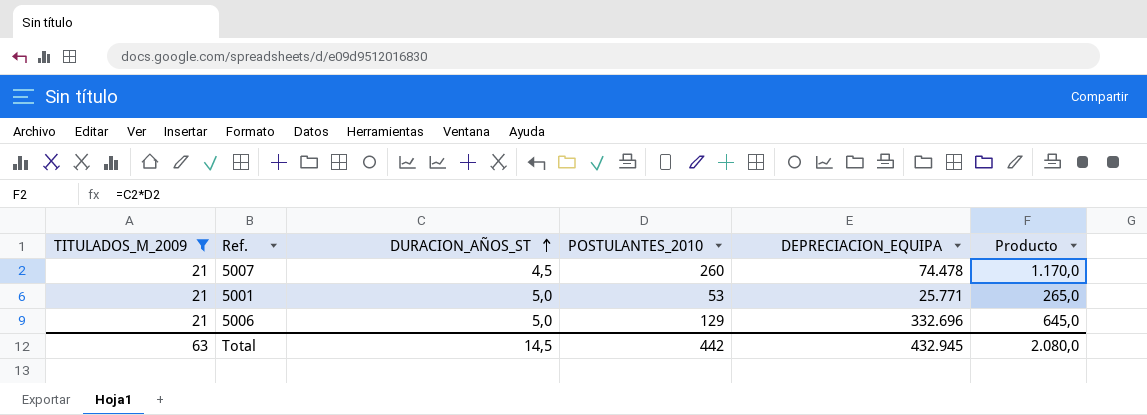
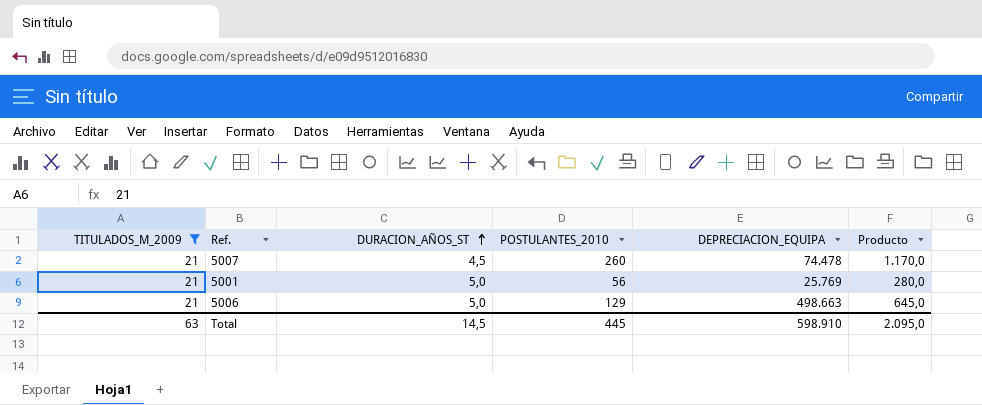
5001 | POSTULANTES_2010: 53 -> 56
5001 | DEPRECIACION_EQUIPA: 25.771 -> 25.769
5001 | Producto: 265,0 -> 280,0
5006 | DEPRECIACION_EQUIPA: 332.696 -> 498.663
Total | POSTULANTES_2010: 442 -> 445
Total | DEPRECIACION_EQUIPA: 432.945 -> 598.910
Total | Producto: 2.080,0 -> 2.095,0

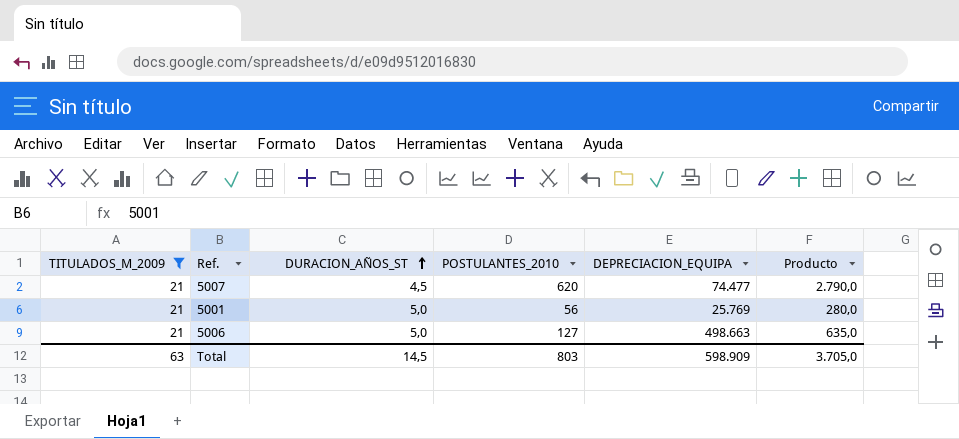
5007 | POSTULANTES_2010: 260 -> 620
5007 | DEPRECIACION_EQUIPA: 74.478 -> 74.477
5007 | Producto: 1.170,0 -> 2.790,0
5006 | POSTULANTES_2010: 129 -> 127
5006 | Producto: 645,0 -> 635,0
Total | POSTULANTES_2010: 445 -> 803
Total | DEPRECIACION_EQUIPA: 598.910 -> 598.909
Total | Producto: 2.095,0 -> 3.705,0

